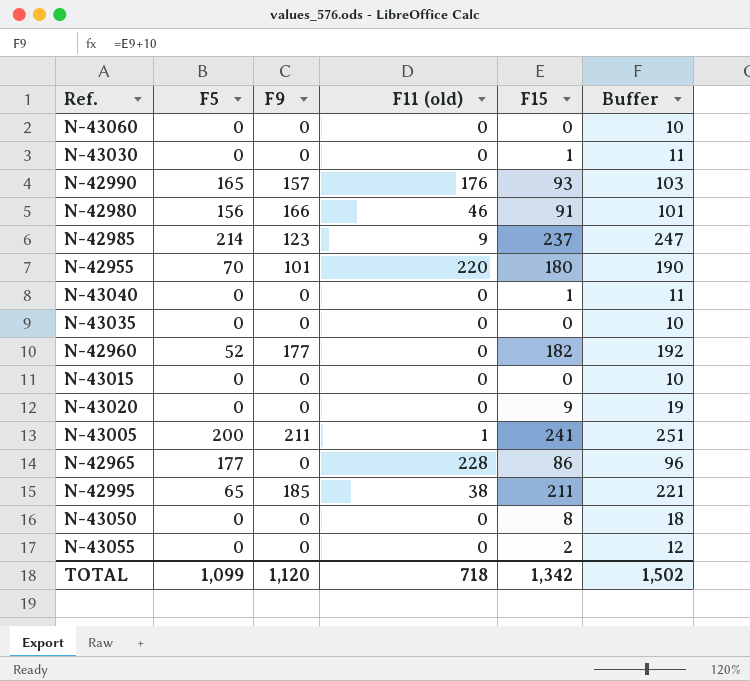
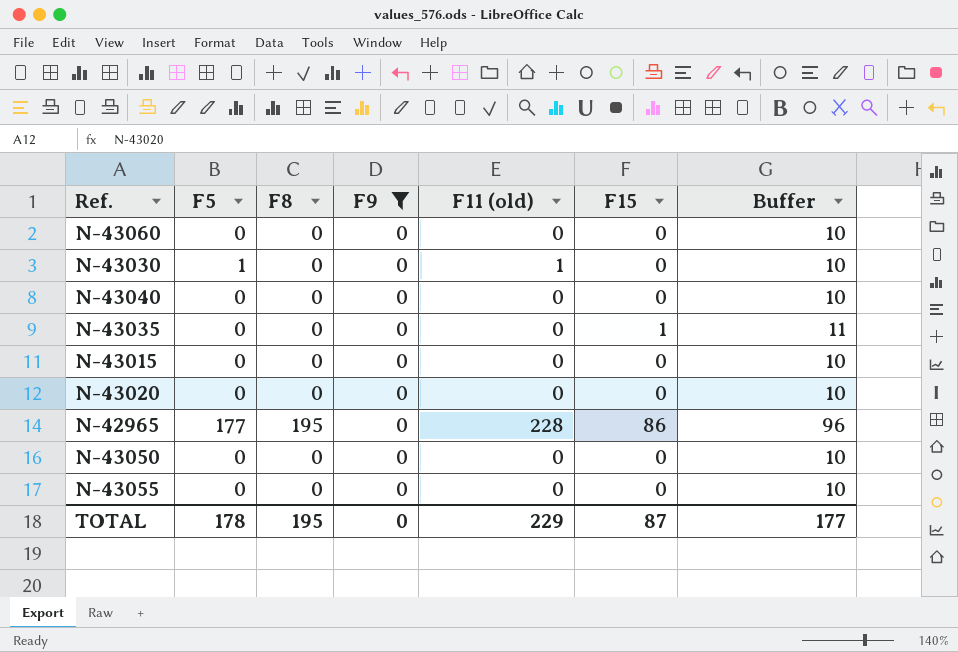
filter: none -> F9 = 0
column F8 | position: none -> 3
N-43030 | F5: 0 -> 1
N-43030 | F11 (old): 0 -> 1
N-43030 | F15: 1 -> 0
N-43030 | Buffer: 11 -> 10
N-43040 | F15: 1 -> 0
N-43040 | Buffer: 11 -> 10
N-43035 | F15: 0 -> 1
N-43035 | Buffer: 10 -> 11
N-43020 | F15: 9 -> 0
N-43020 | Buffer: 19 -> 10
N-43050 | F15: 8 -> 0
N-43050 | Buffer: 18 -> 10
N-43055 | F15: 2 -> 0
N-43055 | Buffer: 12 -> 10
TOTAL | F5: 1,099 -> 178
TOTAL | F9: 1,120 -> 0
TOTAL | F11 (old): 718 -> 229
TOTAL | F15: 1,342 -> 87
TOTAL | Buffer: 1,502 -> 177

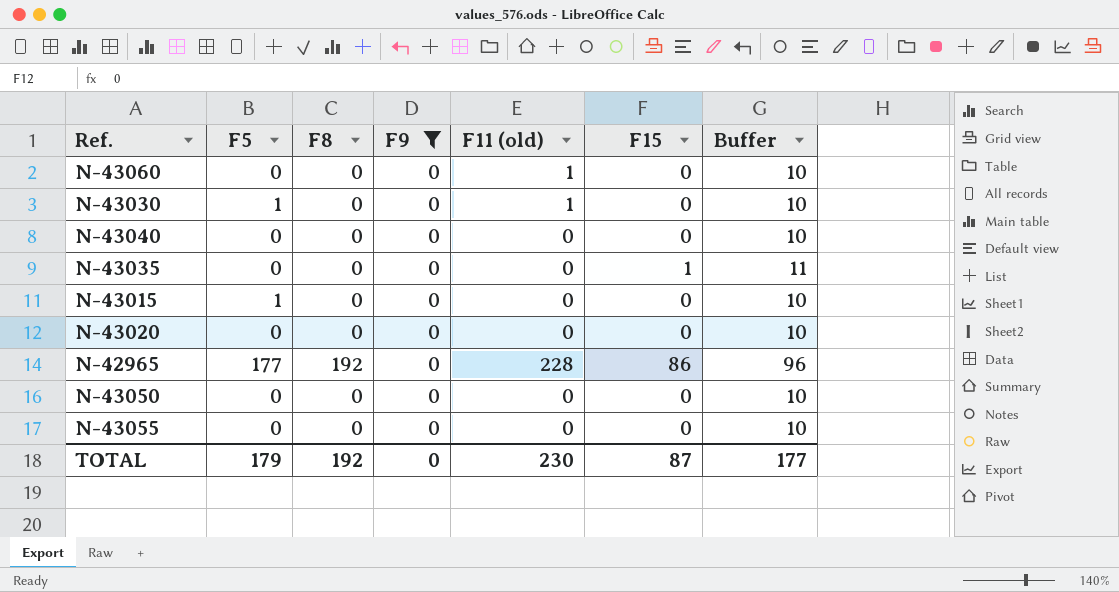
N-43060 | F11 (old): 0 -> 1
N-43015 | F5: 0 -> 1
N-42965 | F8: 195 -> 192
TOTAL | F5: 178 -> 179
TOTAL | F8: 195 -> 192
TOTAL | F11 (old): 229 -> 230

